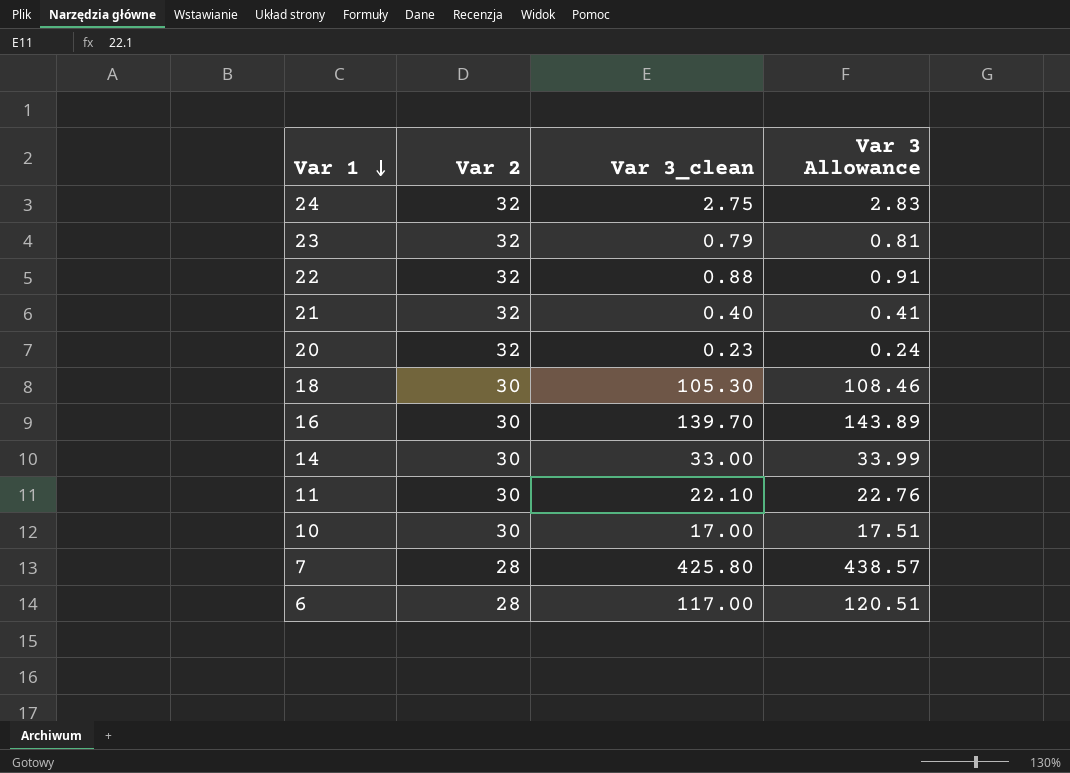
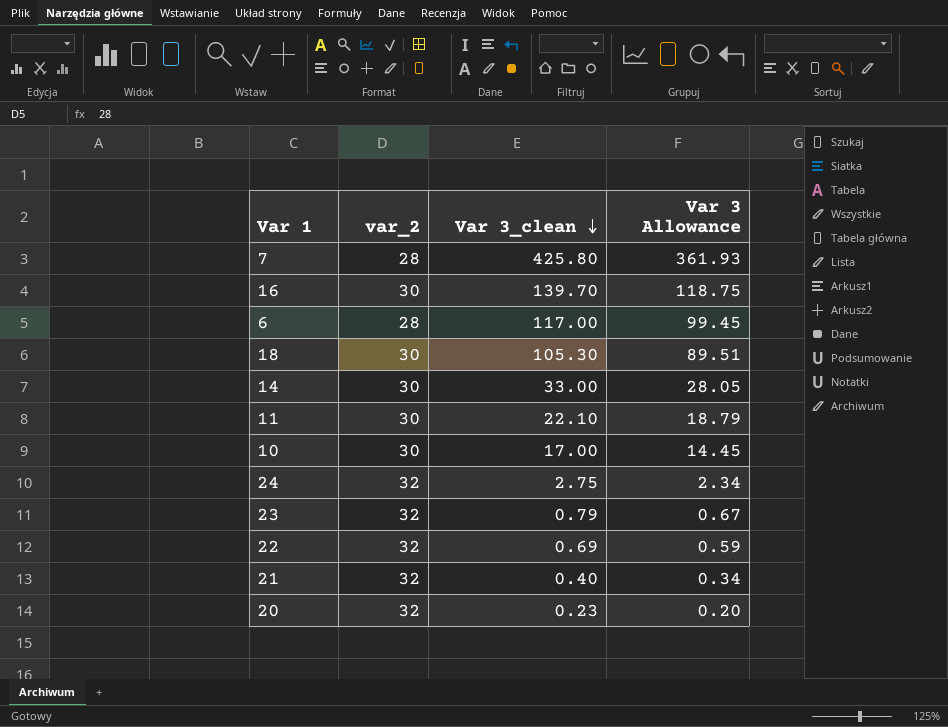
row order: Var 1 descending -> Var 3_clean descending
column name: Var 2 -> var_2
column Var 3 Allowance | formula: [Var 3_clean] * 1.03 -> [Var 3_clean] * 0.85
22 | Var 3_clean: 0.88 -> 0.69

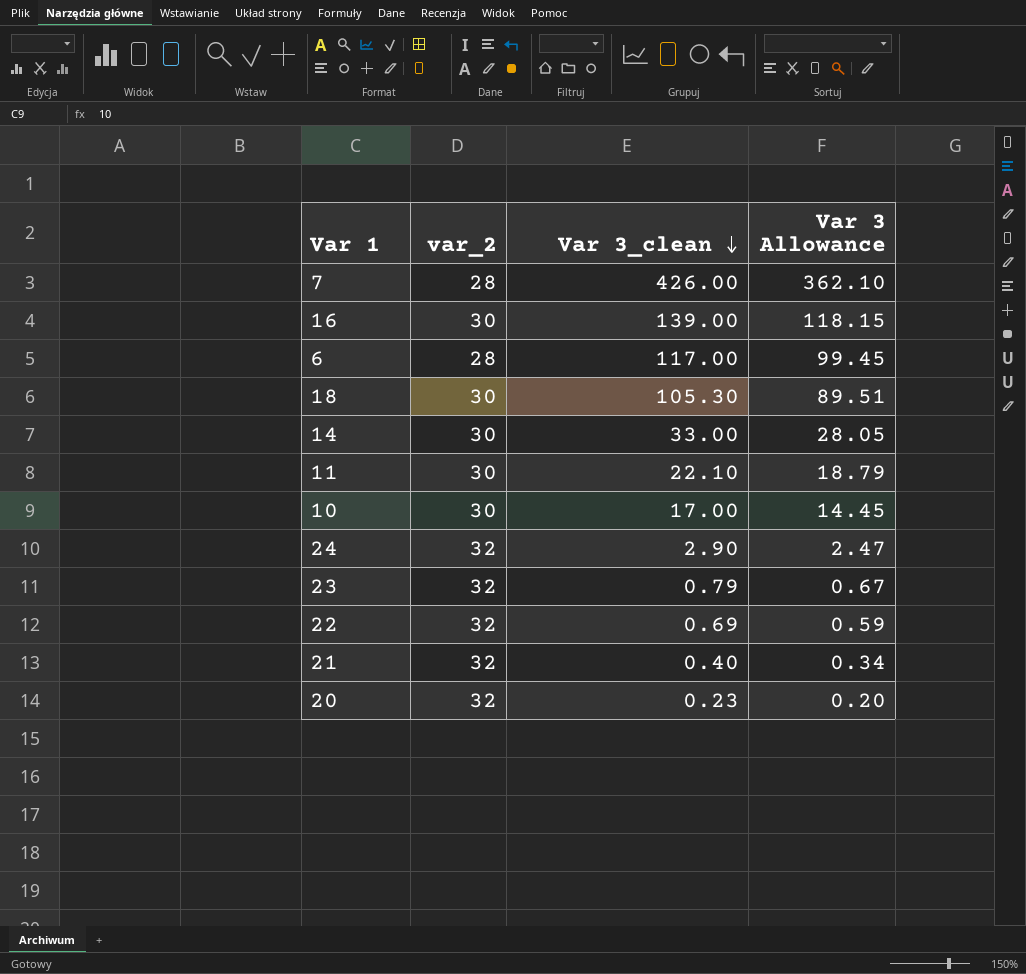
7 | Var 3_clean: 425.80 -> 426.00
7 | Var 3 Allowance: 361.93 -> 362.10
16 | Var 3_clean: 139.70 -> 139.00
16 | Var 3 Allowance: 118.75 -> 118.15
24 | Var 3_clean: 2.75 -> 2.90
24 | Var 3 Allowance: 2.34 -> 2.47

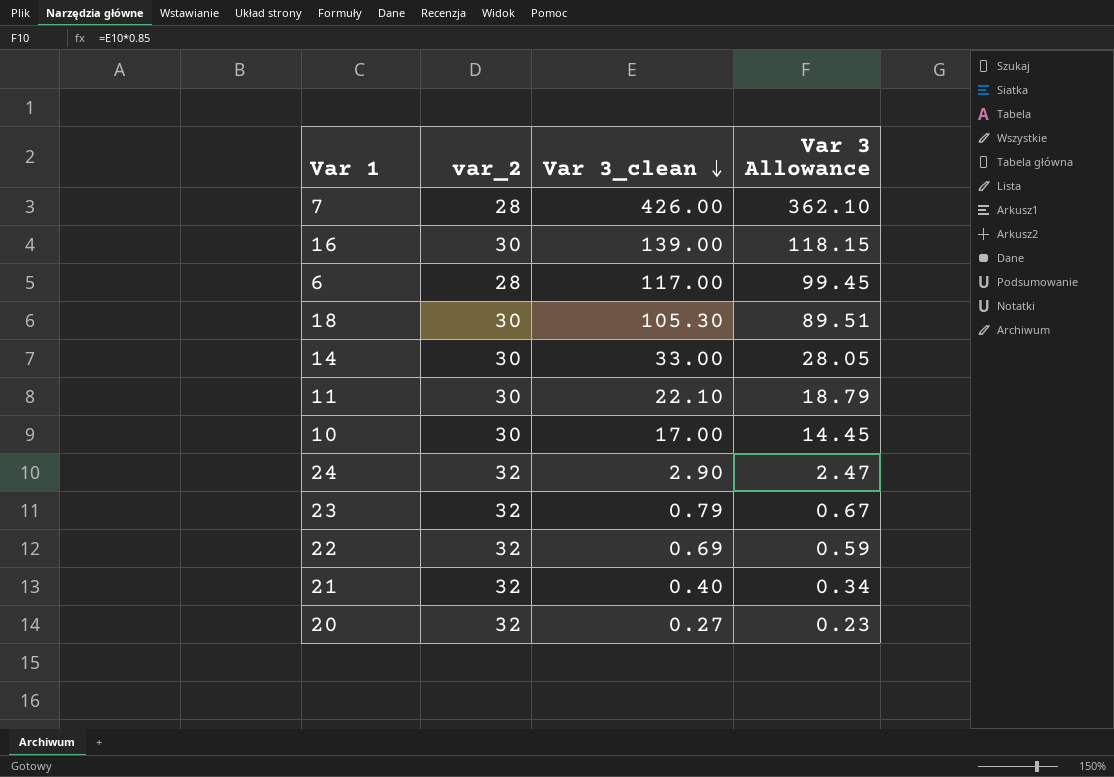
20 | Var 3_clean: 0.23 -> 0.27
20 | Var 3 Allowance: 0.20 -> 0.23

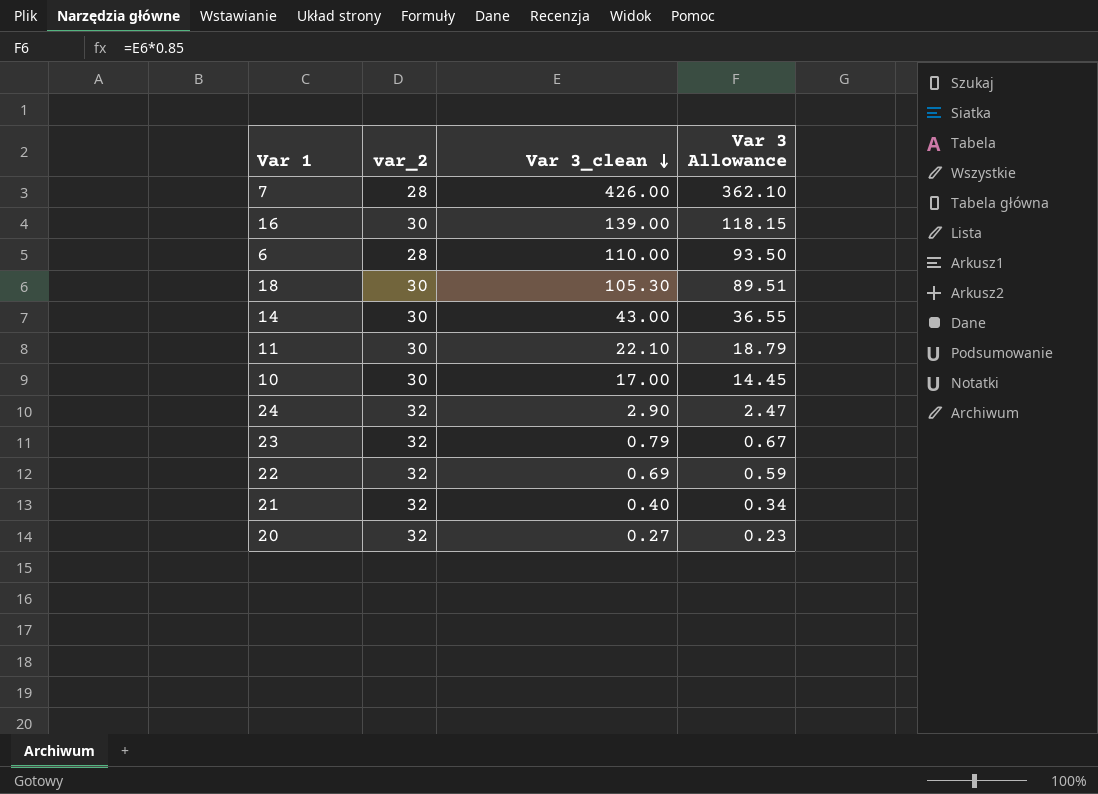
6 | Var 3_clean: 117.00 -> 110.00
6 | Var 3 Allowance: 99.45 -> 93.50
14 | Var 3_clean: 33.00 -> 43.00
14 | Var 3 Allowance: 28.05 -> 36.55

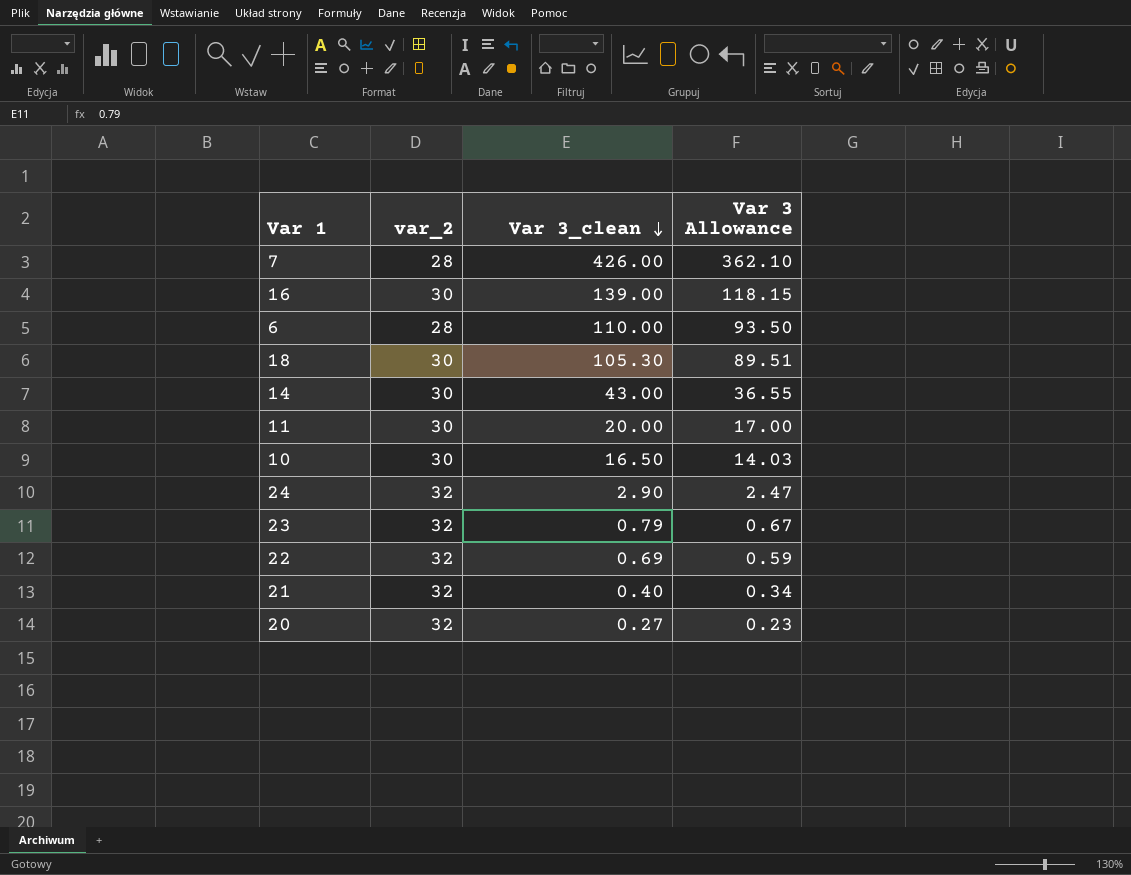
11 | Var 3_clean: 22.10 -> 20.00
11 | Var 3 Allowance: 18.79 -> 17.00
10 | Var 3_clean: 17.00 -> 16.50
10 | Var 3 Allowance: 14.45 -> 14.03

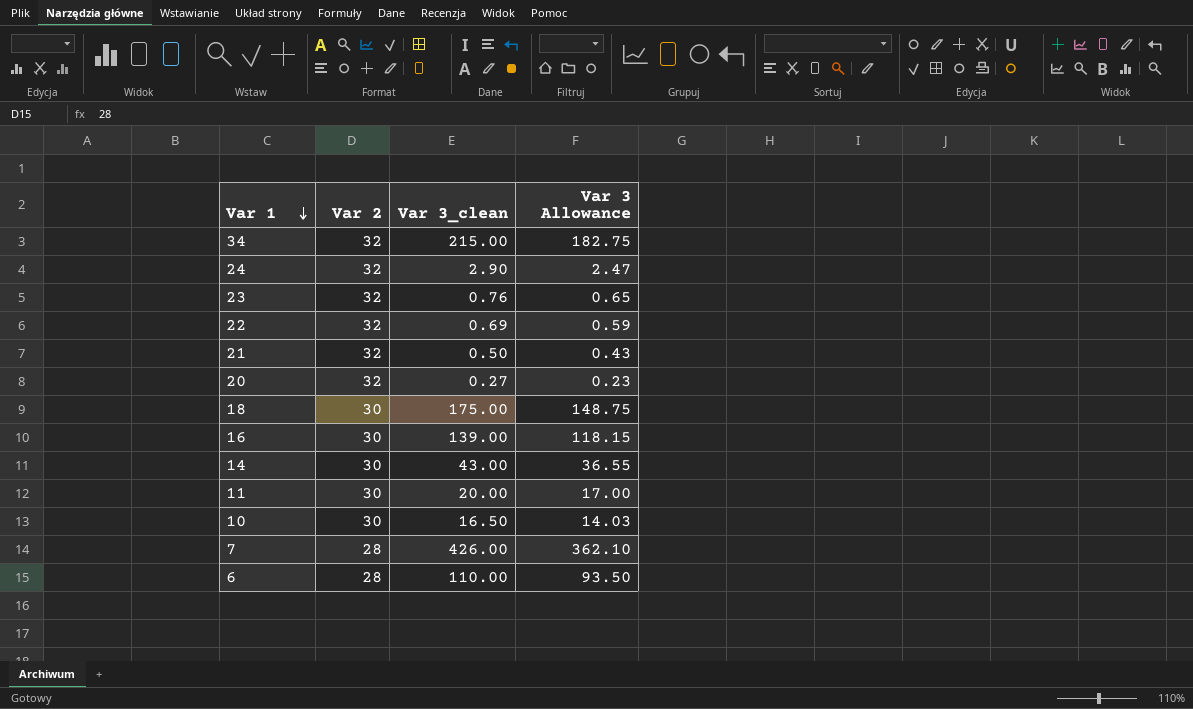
row order: Var 3_clean descending -> Var 1 descending
column name: var_2 -> Var 2
row 34: none -> 32 | 215.00 | 182.75
23 | Var 3_clean: 0.79 -> 0.76
23 | Var 3 Allowance: 0.67 -> 0.65
21 | Var 3_clean: 0.40 -> 0.50
21 | Var 3 Allowance: 0.34 -> 0.43
18 | Var 3_clean: 105.30 -> 175.00
18 | Var 3 Allowance: 89.51 -> 148.75

